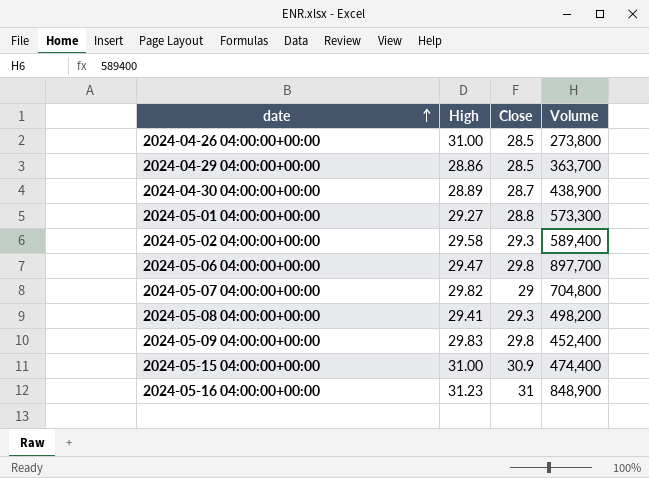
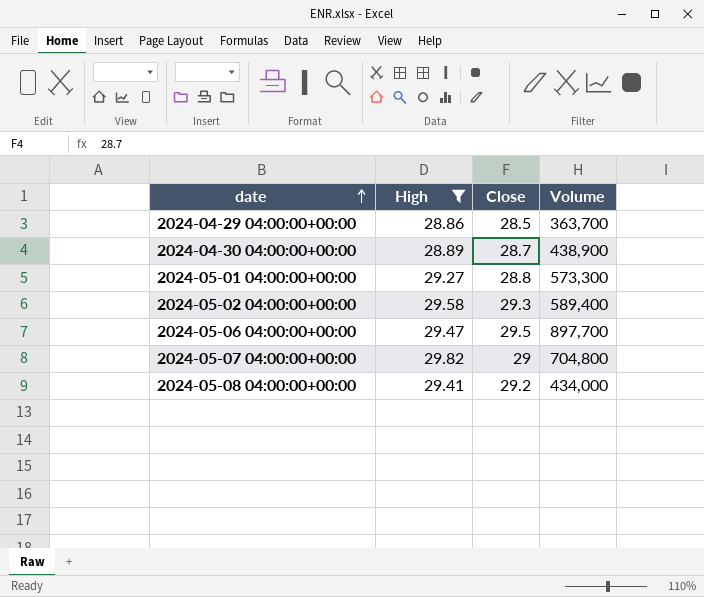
filter: none -> High <= 29.82
2024-05-06 04:00:00+00:00 | Close: 29.8 -> 29.5
2024-05-08 04:00:00+00:00 | Close: 29.3 -> 29.2
2024-05-08 04:00:00+00:00 | Volume: 498,200 -> 434,000

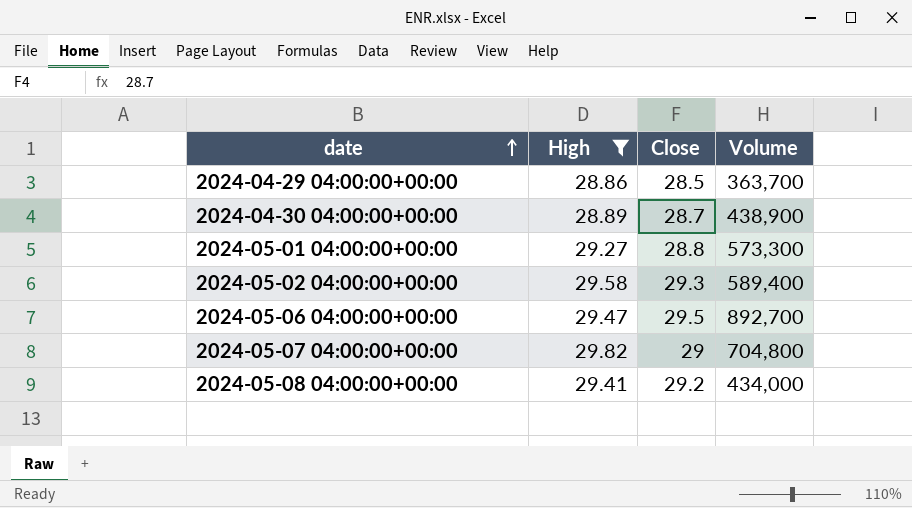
2024-05-06 04:00:00+00:00 | Volume: 897,700 -> 892,700

